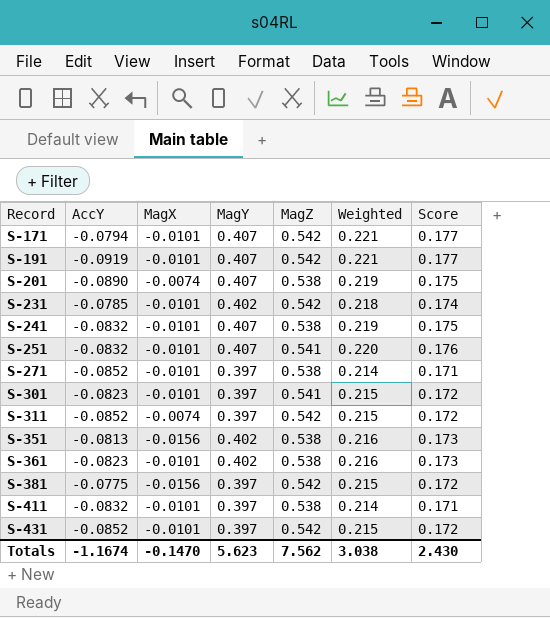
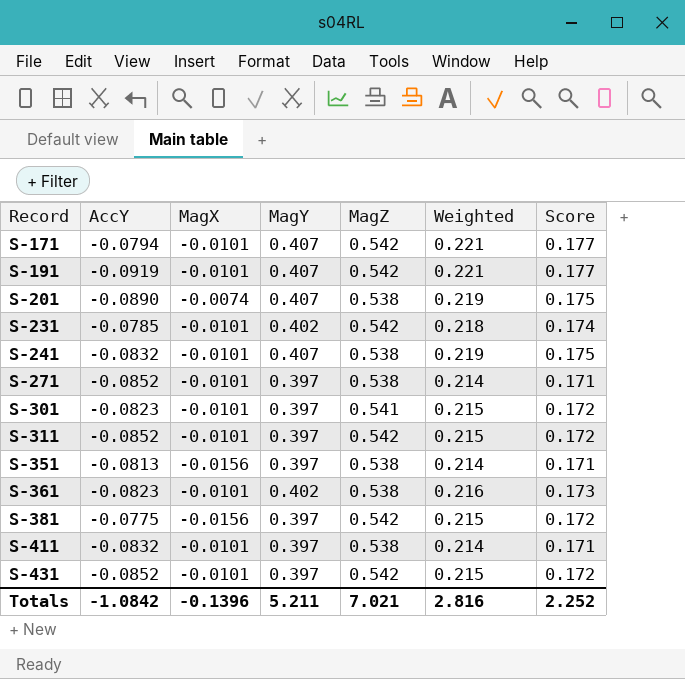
row S-251: -0.0832 | -0.0101 | 0.407 | 0.541 | 0.220 | 0.176 -> none
S-311 | MagX: -0.0074 -> -0.0101
S-351 | MagY: 0.402 -> 0.397
S-351 | Weighted: 0.216 -> 0.214
S-351 | Score: 0.173 -> 0.171
Totals | AccY: -1.1674 -> -1.0842
Totals | MagX: -0.1470 -> -0.1396
Totals | MagY: 5.623 -> 5.211
Totals | MagZ: 7.562 -> 7.021
Totals | Weighted: 3.038 -> 2.816
Totals | Score: 2.430 -> 2.252

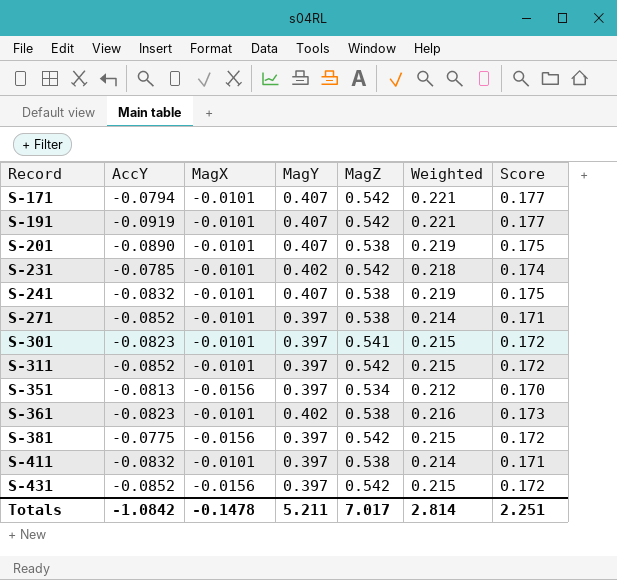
S-201 | MagX: -0.0074 -> -0.0101
S-351 | MagZ: 0.538 -> 0.534
S-351 | Weighted: 0.214 -> 0.212
S-351 | Score: 0.171 -> 0.170
S-431 | MagX: -0.0101 -> -0.0156
Totals | MagX: -0.1396 -> -0.1478
Totals | MagZ: 7.021 -> 7.017
Totals | Weighted: 2.816 -> 2.814
Totals | Score: 2.252 -> 2.251

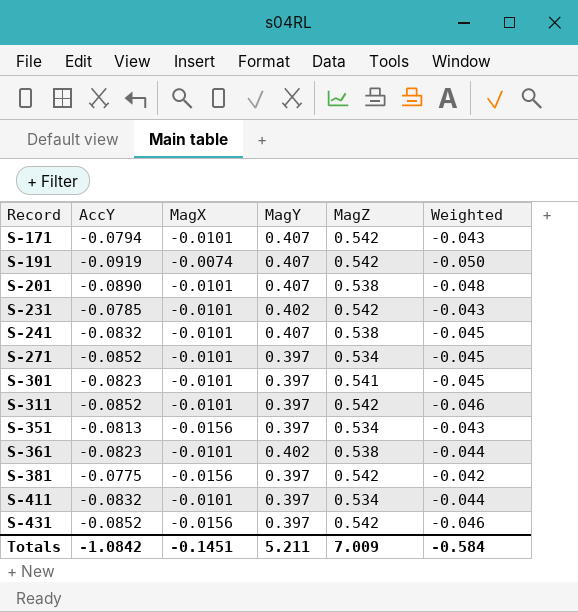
column Score | formula: [Weighted] * 0.8 -> none
column Weighted | formula: [MagY] * [MagZ] -> [AccY] * [MagZ]
S-191 | MagX: -0.0101 -> -0.0074
S-271 | MagZ: 0.538 -> 0.534
S-411 | MagZ: 0.538 -> 0.534
Totals | MagX: -0.1478 -> -0.1451
Totals | MagZ: 7.017 -> 7.009
Totals | Weighted: 2.814 -> -0.584

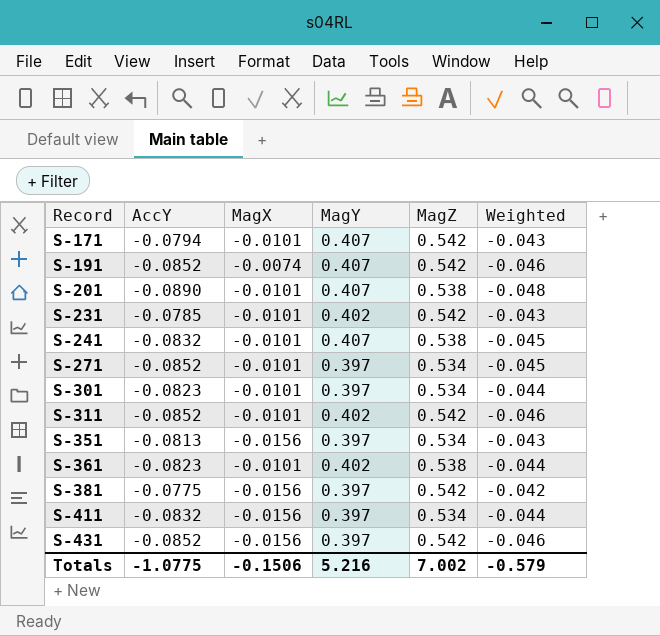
S-191 | AccY: -0.0919 -> -0.0852
S-191 | Weighted: -0.050 -> -0.046
S-301 | MagZ: 0.541 -> 0.534
S-301 | Weighted: -0.045 -> -0.044
S-311 | MagY: 0.397 -> 0.402
S-411 | MagX: -0.0101 -> -0.0156
Totals | AccY: -1.0842 -> -1.0775
Totals | MagX: -0.1451 -> -0.1506
Totals | MagY: 5.211 -> 5.216
Totals | MagZ: 7.009 -> 7.002
Totals | Weighted: -0.584 -> -0.579

